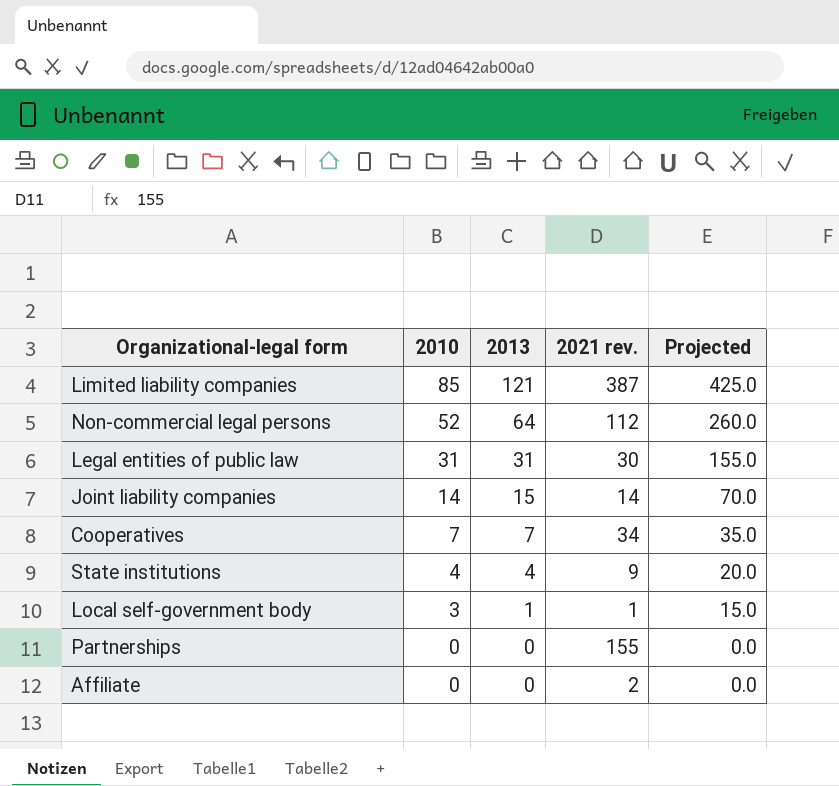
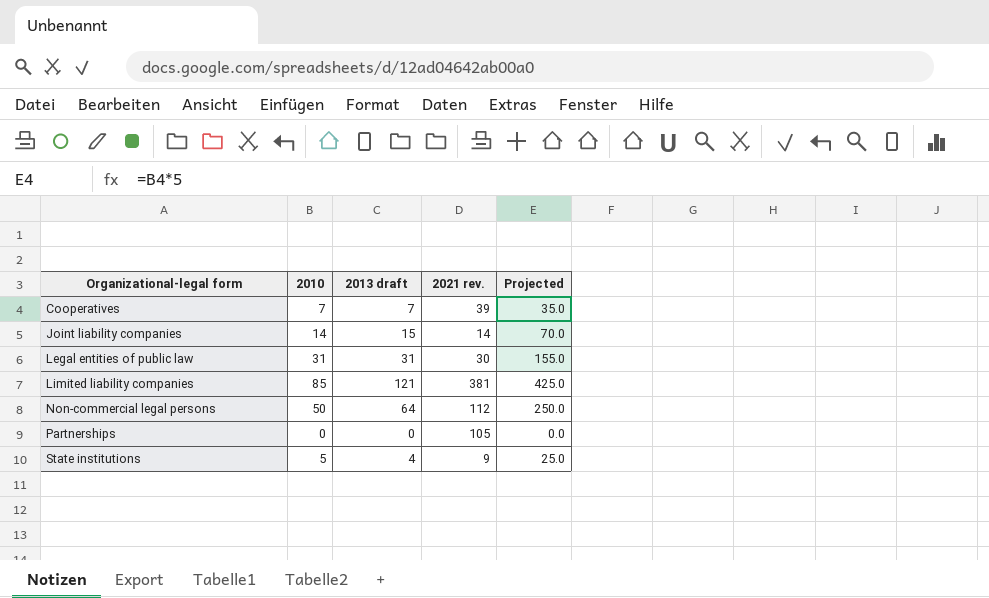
row order: 2010 descending -> Organizational-legal form ascending
column name: 2013 -> 2013 draft
row Local self-government body: 3 | 1 | 1 | 15.0 -> none
row Affiliate: 0 | 0 | 2 | 0.0 -> none
Cooperatives | 2021 rev.: 34 -> 39
Limited liability companies | 2021 rev.: 387 -> 381
Non-commercial legal persons | 2010: 52 -> 50
Non-commercial legal persons | Projected: 260.0 -> 250.0
Partnerships | 2021 rev.: 155 -> 105
State institutions | 2010: 4 -> 5
State institutions | Projected: 20.0 -> 25.0

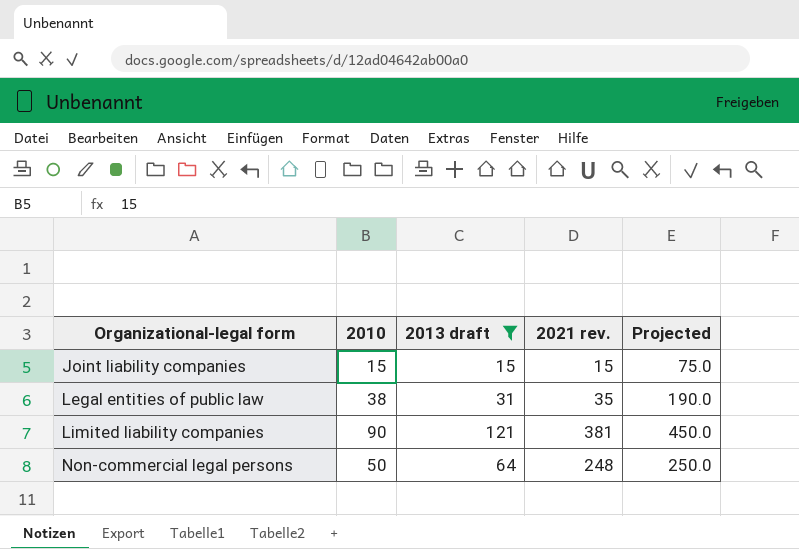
filter: none -> 2013 draft >= 15
Joint liability companies | 2010: 14 -> 15
Joint liability companies | 2021 rev.: 14 -> 15
Joint liability companies | Projected: 70.0 -> 75.0
Legal entities of public law | 2010: 31 -> 38
Legal entities of public law | 2021 rev.: 30 -> 35
Legal entities of public law | Projected: 155.0 -> 190.0
Limited liability companies | 2010: 85 -> 90
Limited liability companies | Projected: 425.0 -> 450.0
Non-commercial legal persons | 2021 rev.: 112 -> 248

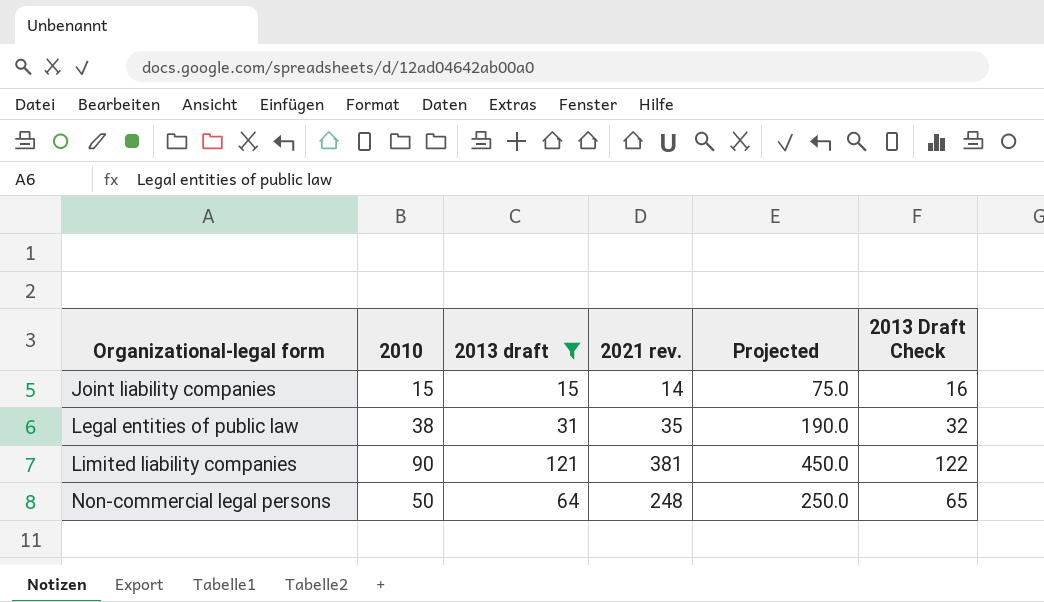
column 2013 Draft Check | formula: none -> [2013 draft] + 1
Joint liability companies | 2021 rev.: 15 -> 14

